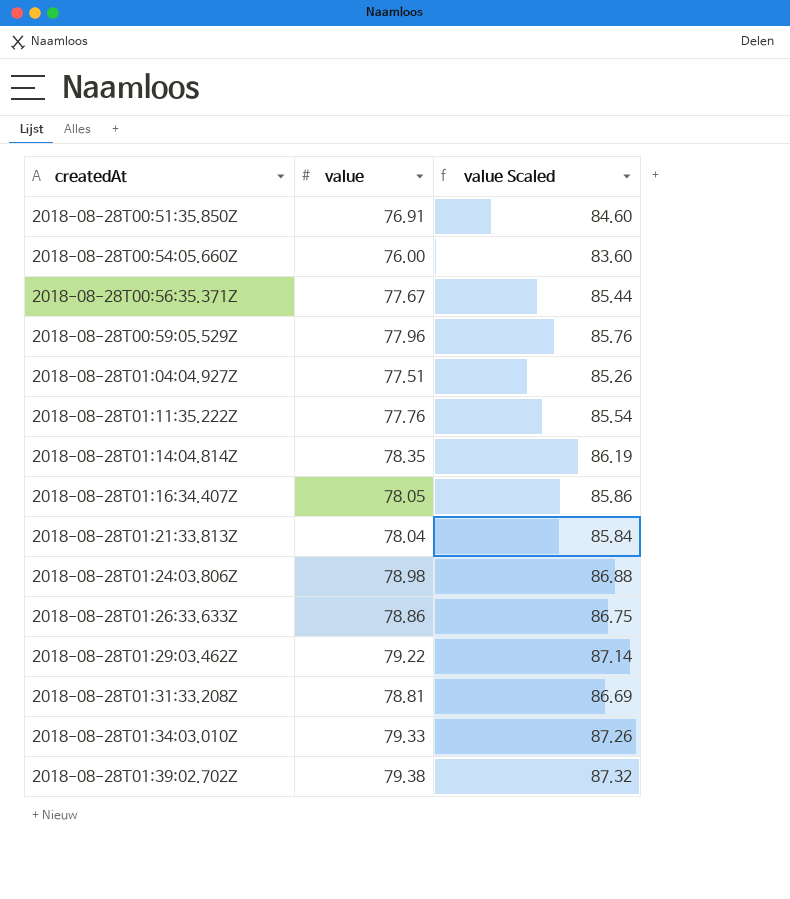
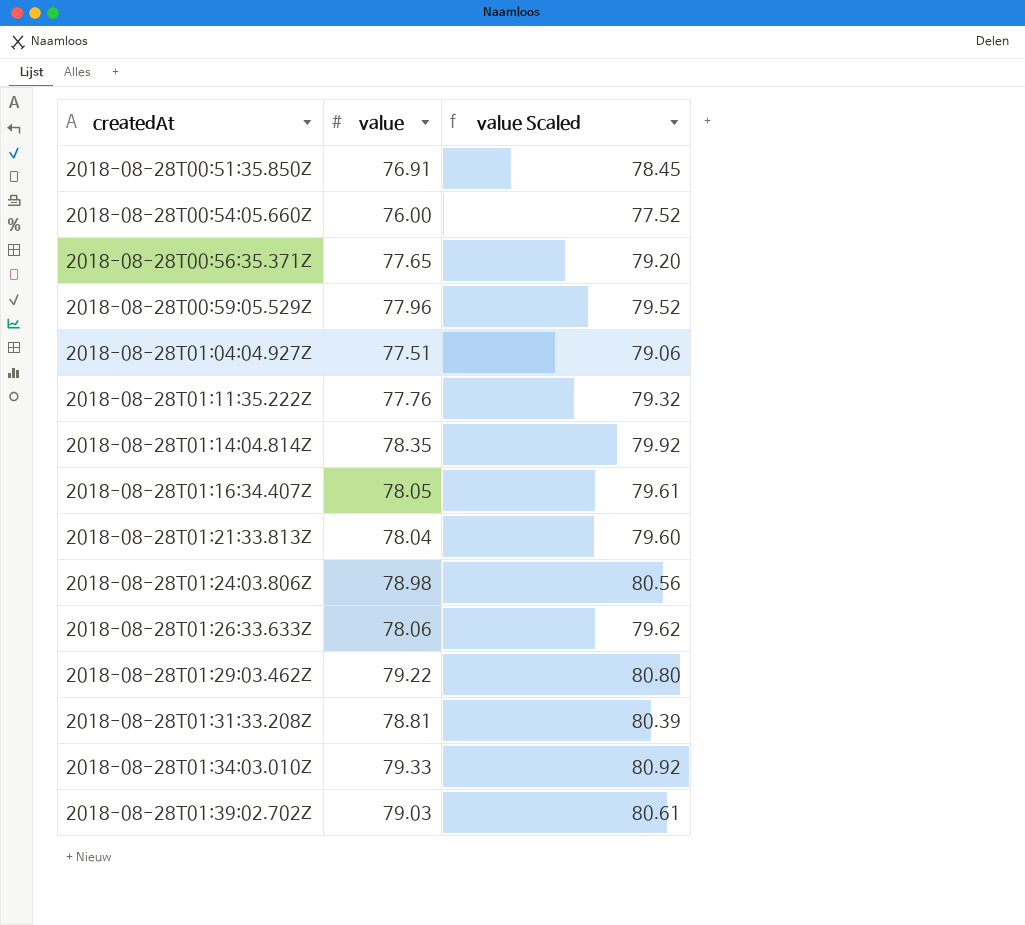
column value Scaled | formula: [value] * 1.1 -> [value] * 1.02
2018-08-28T00:56:35.371Z | value: 77.67 -> 77.65
2018-08-28T01:26:33.633Z | value: 78.86 -> 78.06
2018-08-28T01:39:02.702Z | value: 79.38 -> 79.03

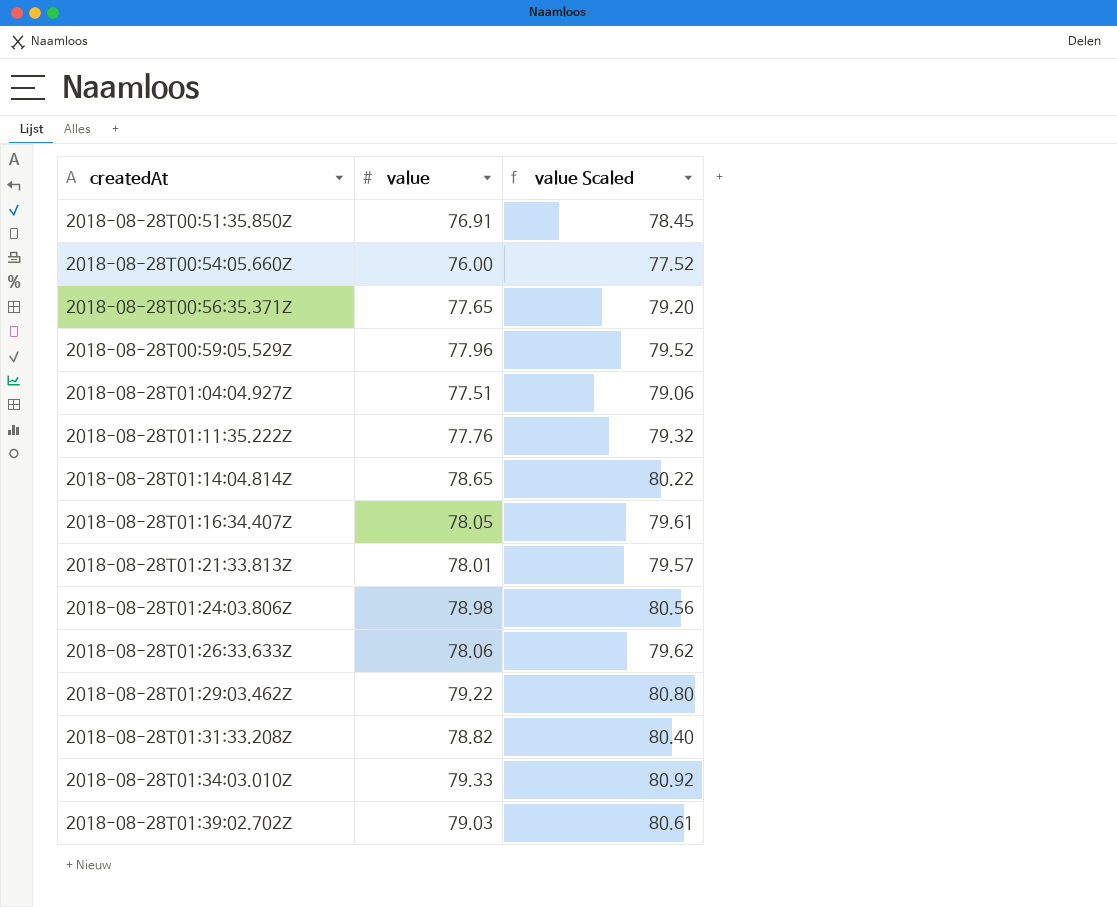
2018-08-28T01:14:04.814Z | value: 78.35 -> 78.65
2018-08-28T01:14:04.814Z | value Scaled: 79.92 -> 80.22
2018-08-28T01:21:33.813Z | value: 78.04 -> 78.01
2018-08-28T01:21:33.813Z | value Scaled: 79.60 -> 79.57
2018-08-28T01:31:33.208Z | value: 78.81 -> 78.82
2018-08-28T01:31:33.208Z | value Scaled: 80.39 -> 80.40

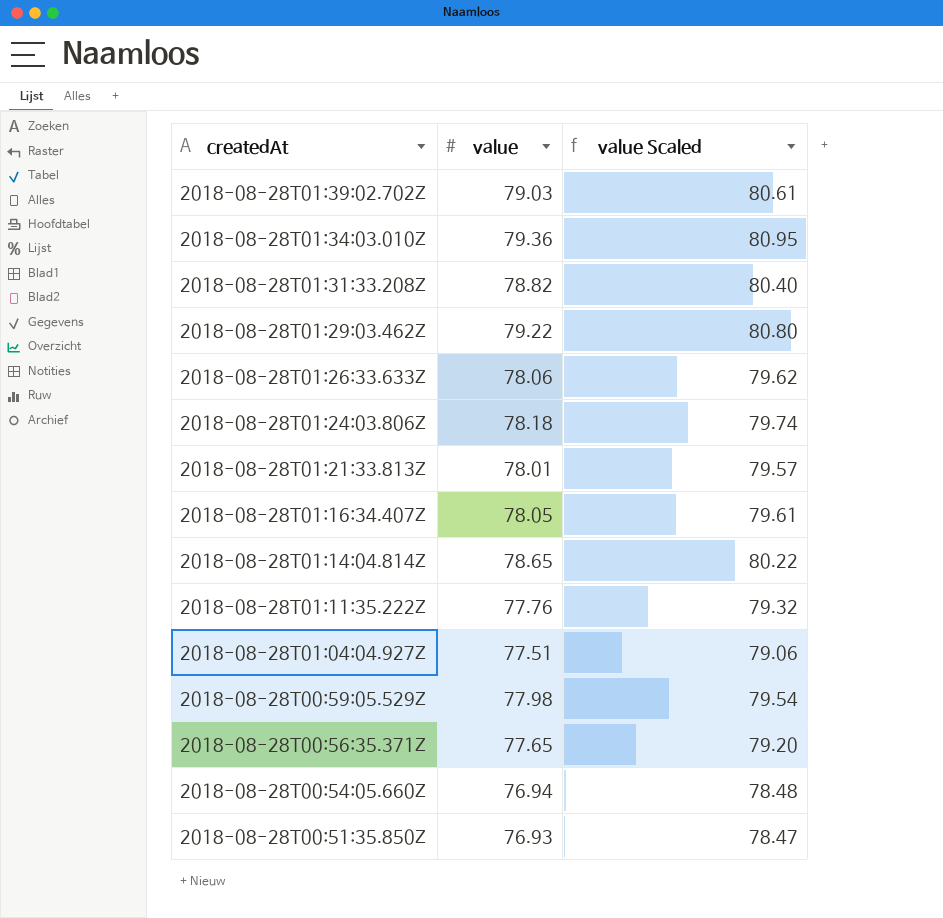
row order: createdAt ascending -> createdAt descending
2018-08-28T01:34:03.010Z | value: 79.33 -> 79.36
2018-08-28T01:34:03.010Z | value Scaled: 80.92 -> 80.95
2018-08-28T01:24:03.806Z | value: 78.98 -> 78.18
2018-08-28T01:24:03.806Z | value Scaled: 80.56 -> 79.74
2018-08-28T00:59:05.529Z | value: 77.96 -> 77.98
2018-08-28T00:59:05.529Z | value Scaled: 79.52 -> 79.54
2018-08-28T00:54:05.660Z | value: 76.00 -> 76.94
2018-08-28T00:54:05.660Z | value Scaled: 77.52 -> 78.48
2018-08-28T00:51:35.850Z | value: 76.91 -> 76.93
2018-08-28T00:51:35.850Z | value Scaled: 78.45 -> 78.47

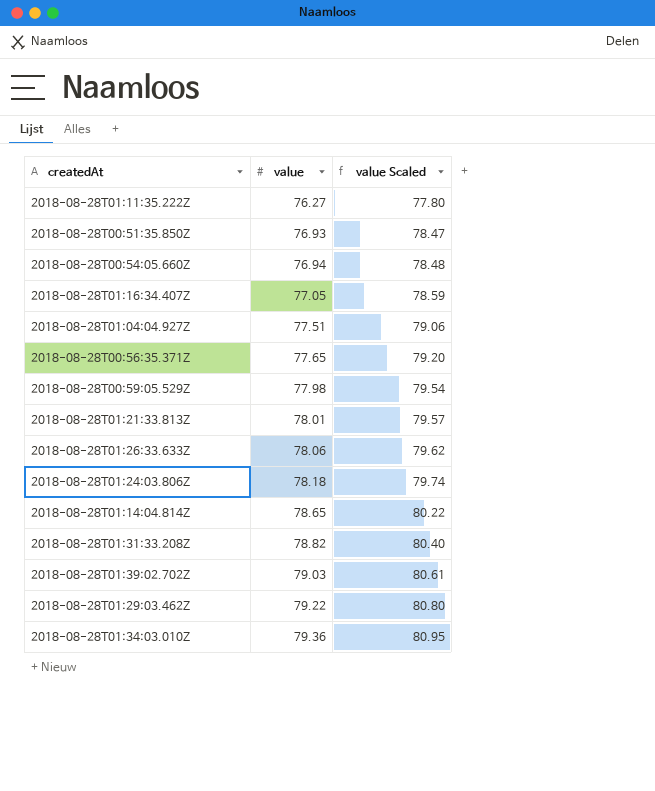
row order: createdAt descending -> value ascending
2018-08-28T01:11:35.222Z | value: 77.76 -> 76.27
2018-08-28T01:11:35.222Z | value Scaled: 79.32 -> 77.80
2018-08-28T01:16:34.407Z | value: 78.05 -> 77.05
2018-08-28T01:16:34.407Z | value Scaled: 79.61 -> 78.59

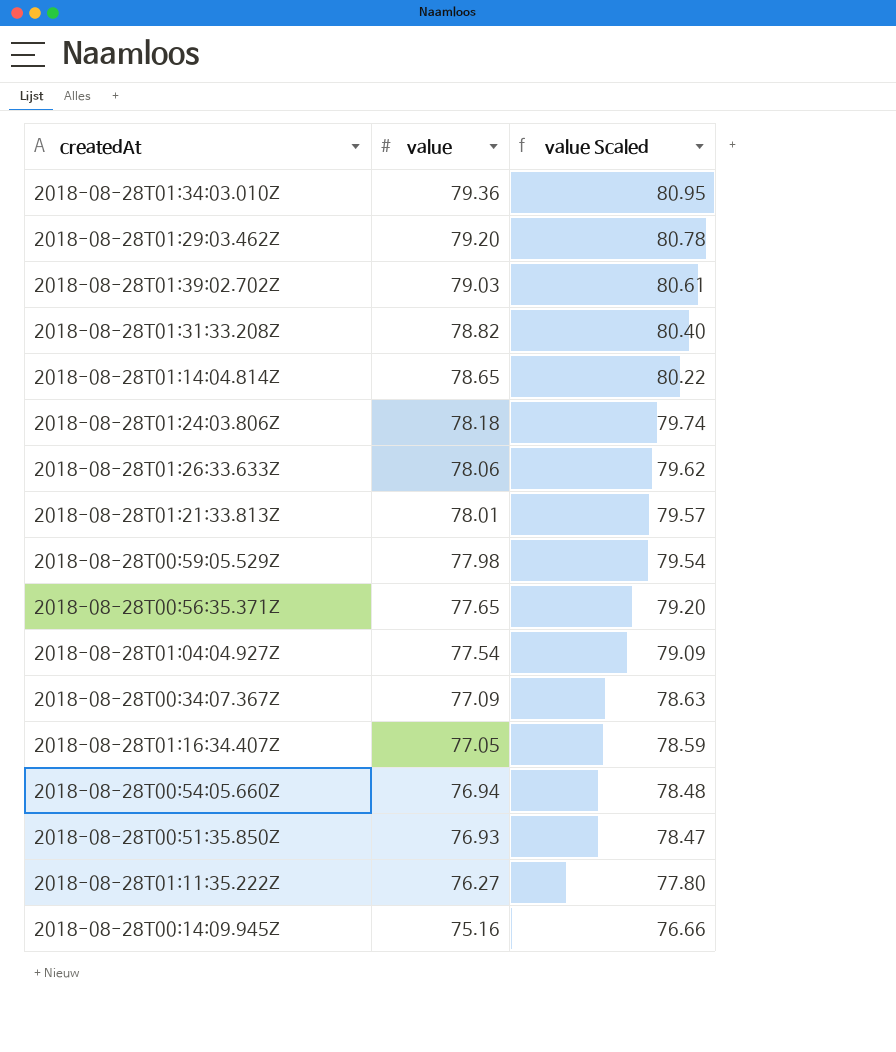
row order: value ascending -> value descending
2018-08-28T01:29:03.462Z | value: 79.22 -> 79.20
2018-08-28T01:29:03.462Z | value Scaled: 80.80 -> 80.78
2018-08-28T01:04:04.927Z | value: 77.51 -> 77.54
2018-08-28T01:04:04.927Z | value Scaled: 79.06 -> 79.09
row 2018-08-28T00:34:07.367Z: none -> 77.09 | 78.63
row 2018-08-28T00:14:09.945Z: none -> 75.16 | 76.66

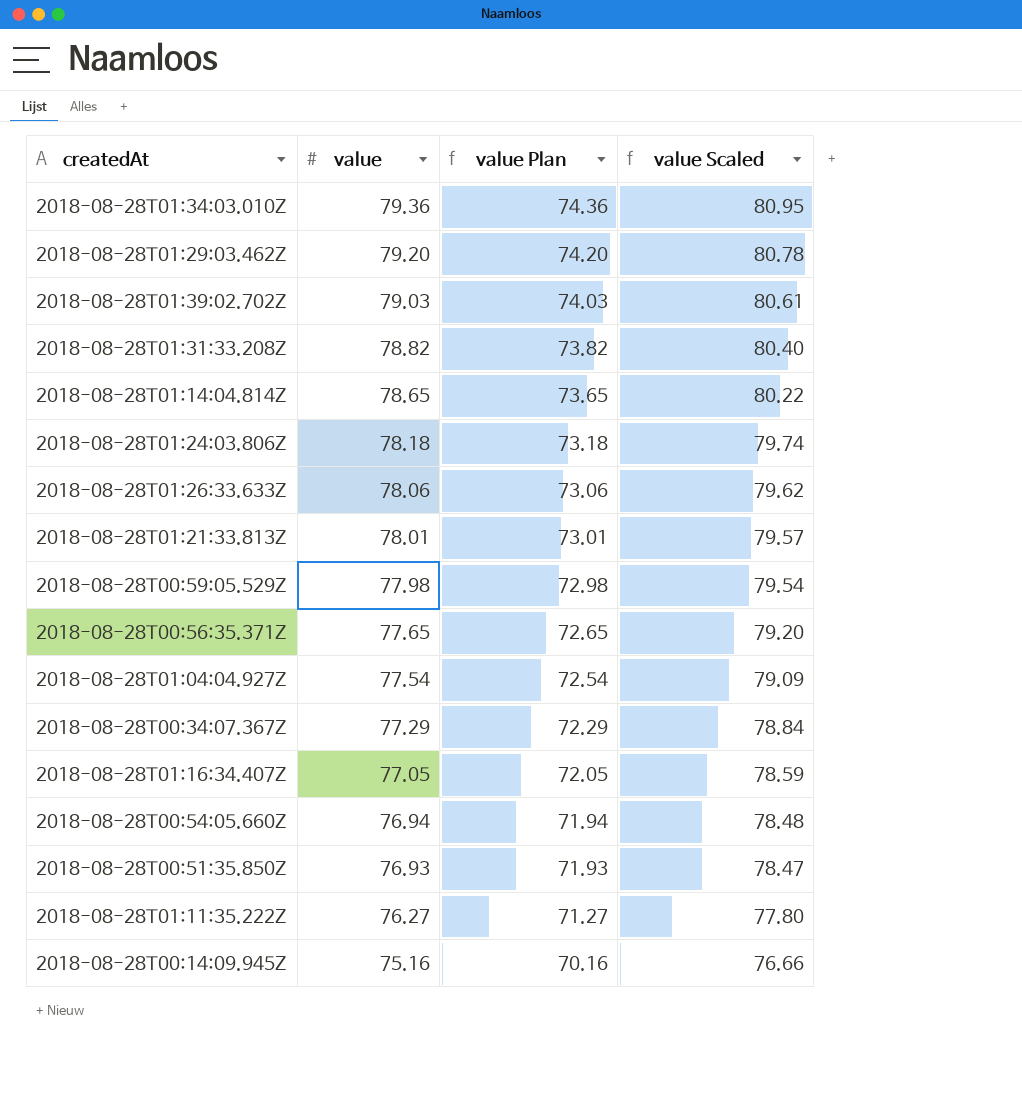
column value Plan | formula: none -> [value] - 5
2018-08-28T00:34:07.367Z | value: 77.09 -> 77.29
2018-08-28T00:34:07.367Z | value Scaled: 78.63 -> 78.84

